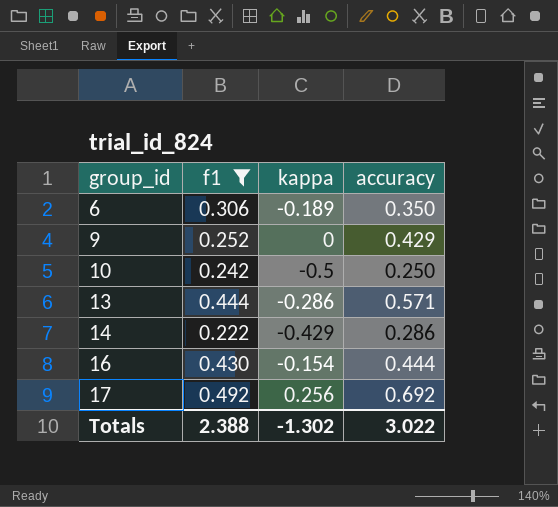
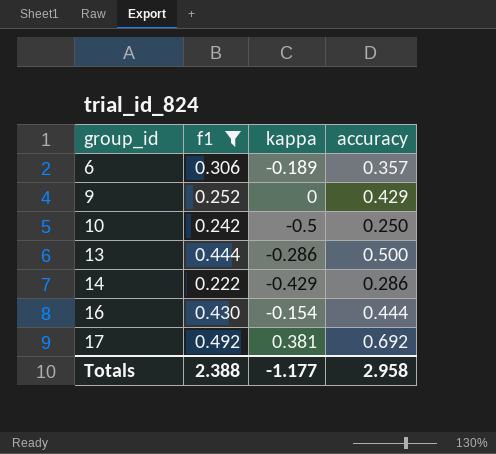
6 | accuracy: 0.350 -> 0.357
13 | accuracy: 0.571 -> 0.500
17 | kappa: 0.256 -> 0.381
Totals | kappa: -1.302 -> -1.177
Totals | accuracy: 3.022 -> 2.958

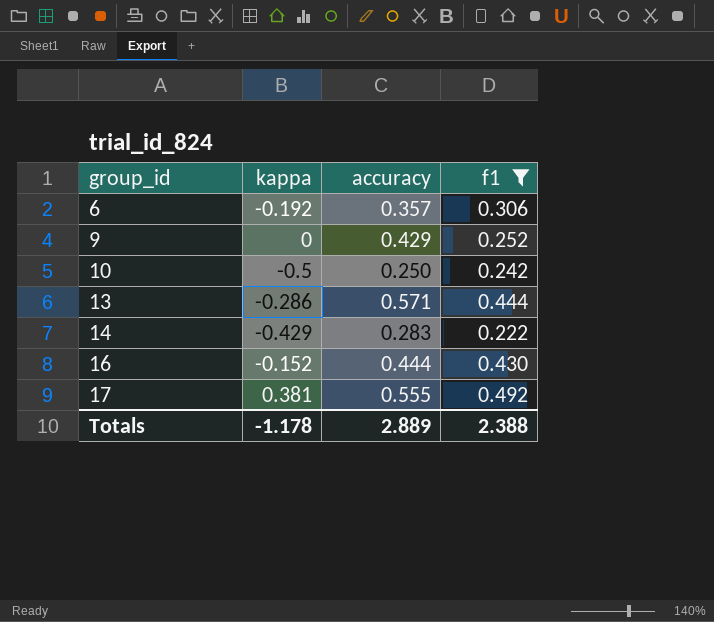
column f1 | position: 2 -> 4
6 | kappa: -0.189 -> -0.192
13 | accuracy: 0.500 -> 0.571
14 | accuracy: 0.286 -> 0.283
16 | kappa: -0.154 -> -0.152
17 | accuracy: 0.692 -> 0.555
Totals | kappa: -1.177 -> -1.178
Totals | accuracy: 2.958 -> 2.889

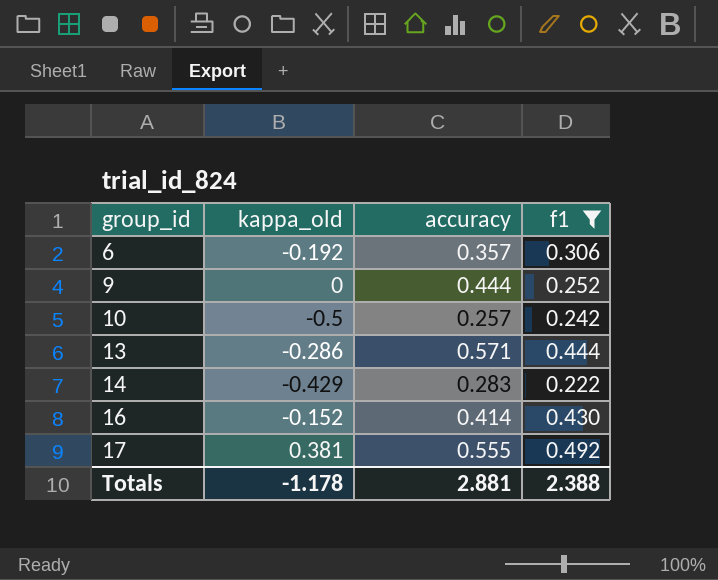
column name: kappa -> kappa_old
9 | accuracy: 0.429 -> 0.444
10 | accuracy: 0.250 -> 0.257
16 | accuracy: 0.444 -> 0.414
Totals | accuracy: 2.889 -> 2.881

